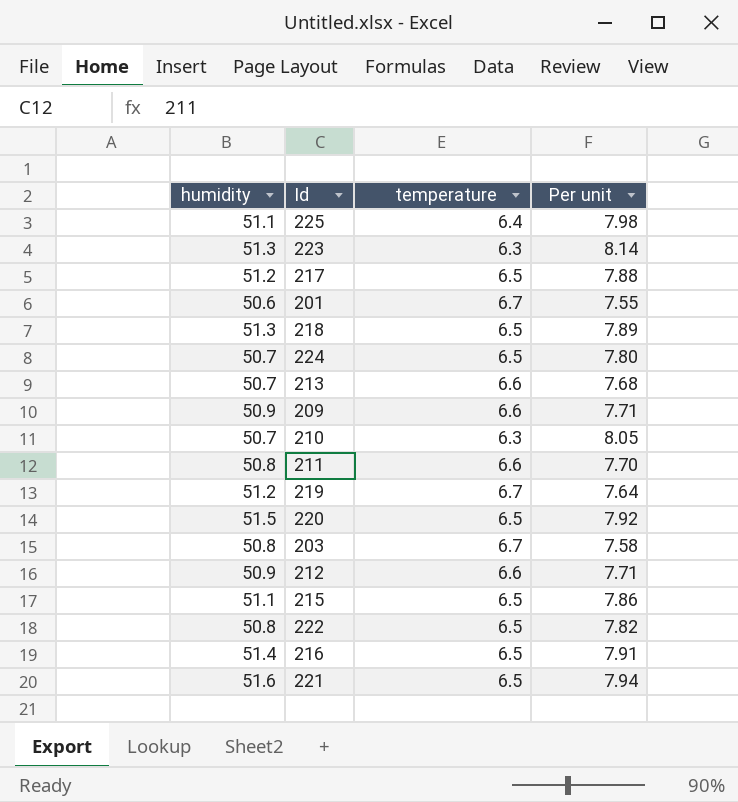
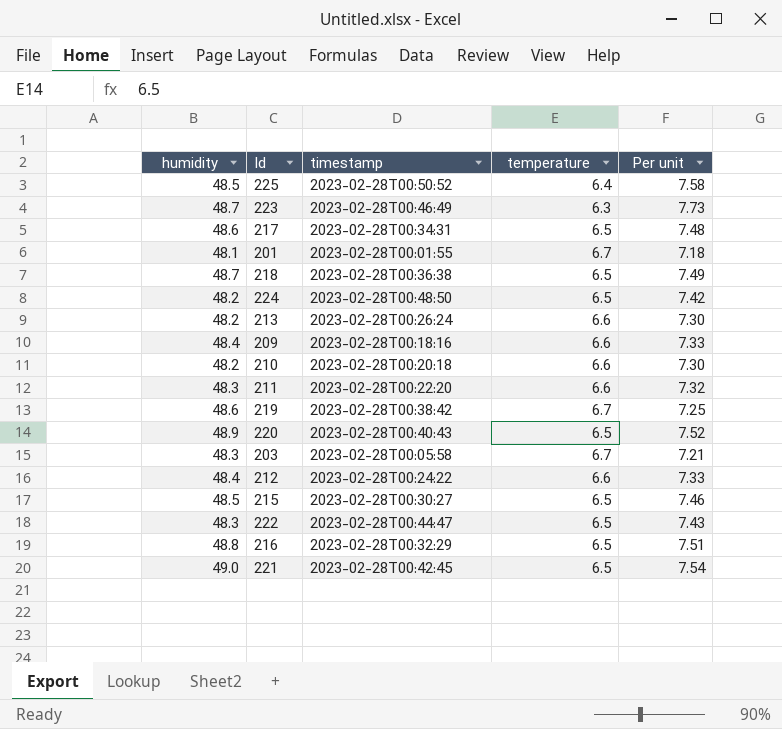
column timestamp | position: none -> 3
225 | humidity: 51.1 -> 48.5
225 | Per unit: 7.98 -> 7.58
223 | humidity: 51.3 -> 48.7
223 | Per unit: 8.14 -> 7.73
217 | humidity: 51.2 -> 48.6
217 | Per unit: 7.88 -> 7.48
201 | humidity: 50.6 -> 48.1
201 | Per unit: 7.55 -> 7.18
218 | humidity: 51.3 -> 48.7
218 | Per unit: 7.89 -> 7.49
224 | humidity: 50.7 -> 48.2
224 | Per unit: 7.80 -> 7.42
213 | humidity: 50.7 -> 48.2
213 | Per unit: 7.68 -> 7.30
209 | humidity: 50.9 -> 48.4
209 | Per unit: 7.71 -> 7.33
210 | humidity: 50.7 -> 48.2
210 | temperature: 6.3 -> 6.6
210 | Per unit: 8.05 -> 7.30
211 | humidity: 50.8 -> 48.3
211 | Per unit: 7.70 -> 7.32
219 | humidity: 51.2 -> 48.6
219 | Per unit: 7.64 -> 7.25
220 | humidity: 51.5 -> 48.9
220 | Per unit: 7.92 -> 7.52
203 | humidity: 50.8 -> 48.3
203 | Per unit: 7.58 -> 7.21
212 | humidity: 50.9 -> 48.4
212 | Per unit: 7.71 -> 7.33
215 | humidity: 51.1 -> 48.5
215 | Per unit: 7.86 -> 7.46
222 | humidity: 50.8 -> 48.3
222 | Per unit: 7.82 -> 7.43
216 | humidity: 51.4 -> 48.8
216 | Per unit: 7.91 -> 7.51
221 | humidity: 51.6 -> 49.0
221 | Per unit: 7.94 -> 7.54

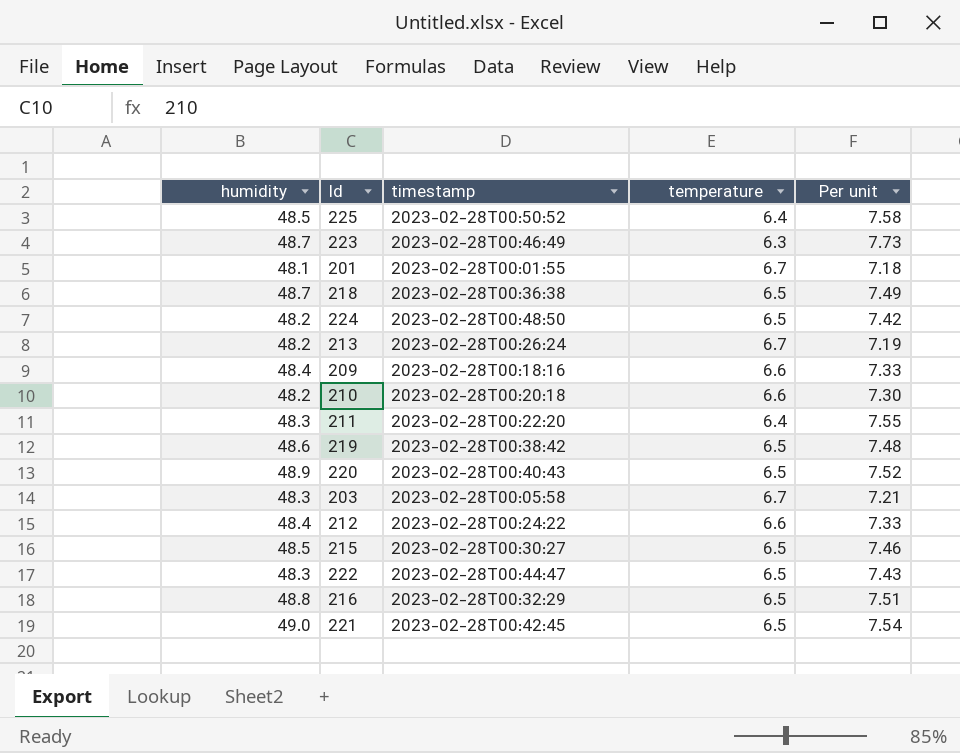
row 217: 48.6 | 2023-02-28T00:34:31 | 6.5 | 7.48 -> none
213 | temperature: 6.6 -> 6.7
213 | Per unit: 7.30 -> 7.19
211 | temperature: 6.6 -> 6.4
211 | Per unit: 7.32 -> 7.55
219 | temperature: 6.7 -> 6.5
219 | Per unit: 7.25 -> 7.48

